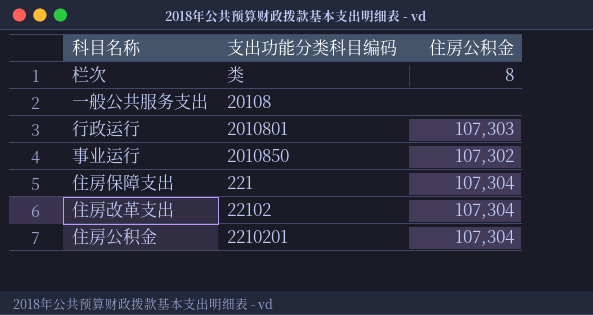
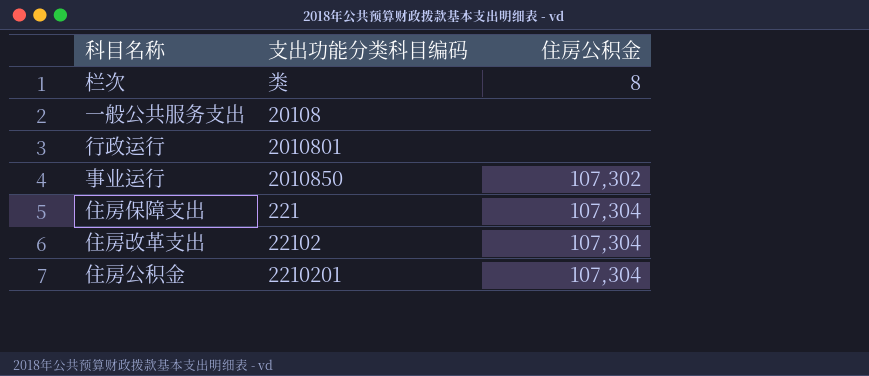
行政运行 | 住房公积金: 107,303 -> none

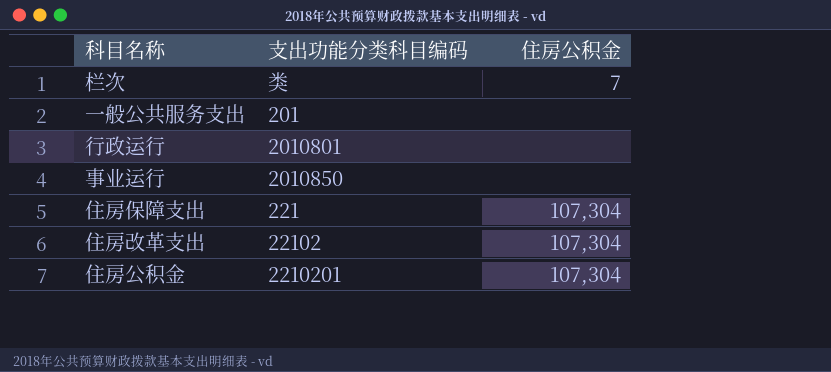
栏次 | 住房公积金: 8 -> 7
一般公共服务支出 | 支出功能分类科目编码: 20108 -> 201
事业运行 | 住房公积金: 107,302 -> none

